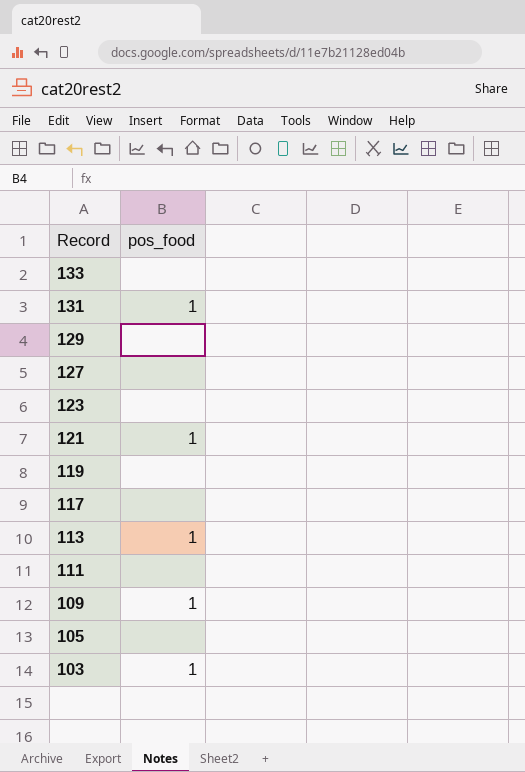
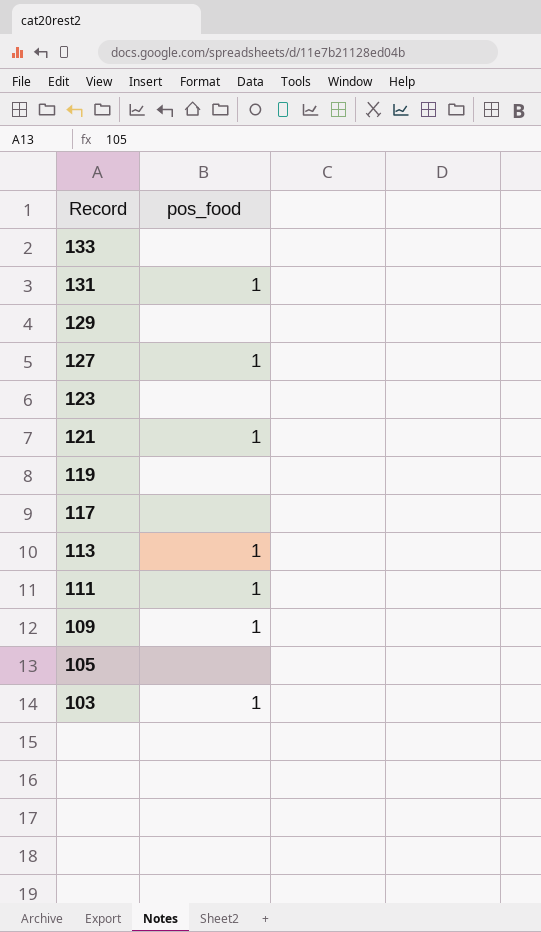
127 | pos_food: none -> 1
111 | pos_food: none -> 1

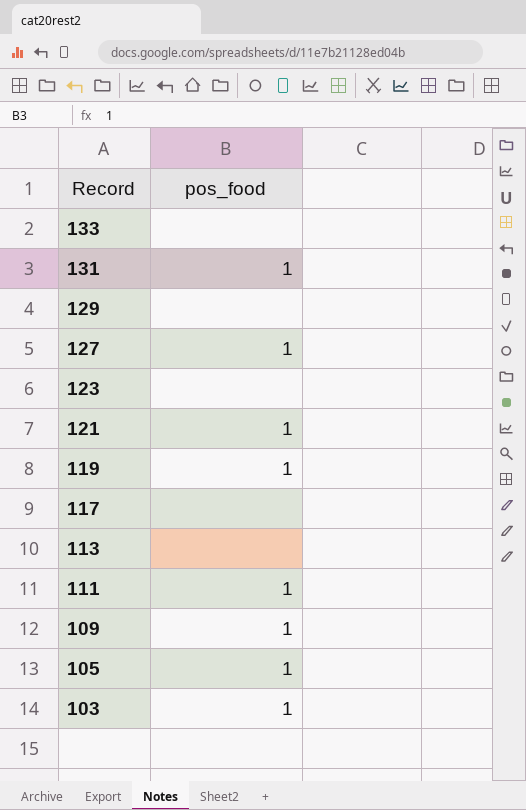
119 | pos_food: none -> 1
113 | pos_food: 1 -> none
105 | pos_food: none -> 1

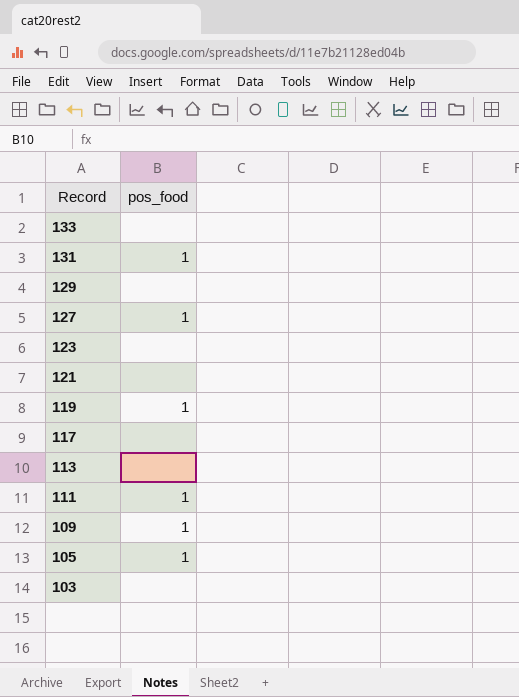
121 | pos_food: 1 -> none
103 | pos_food: 1 -> none

